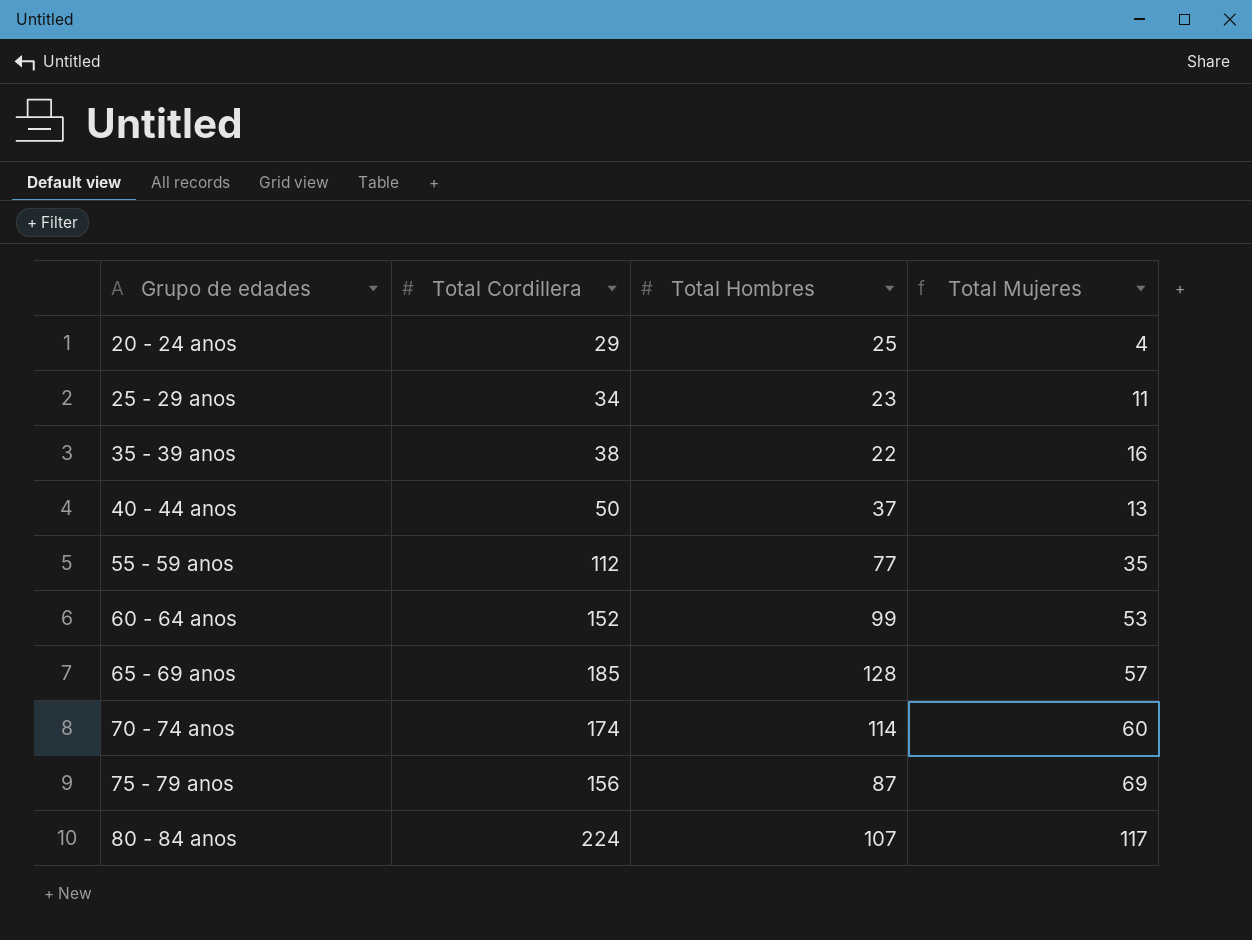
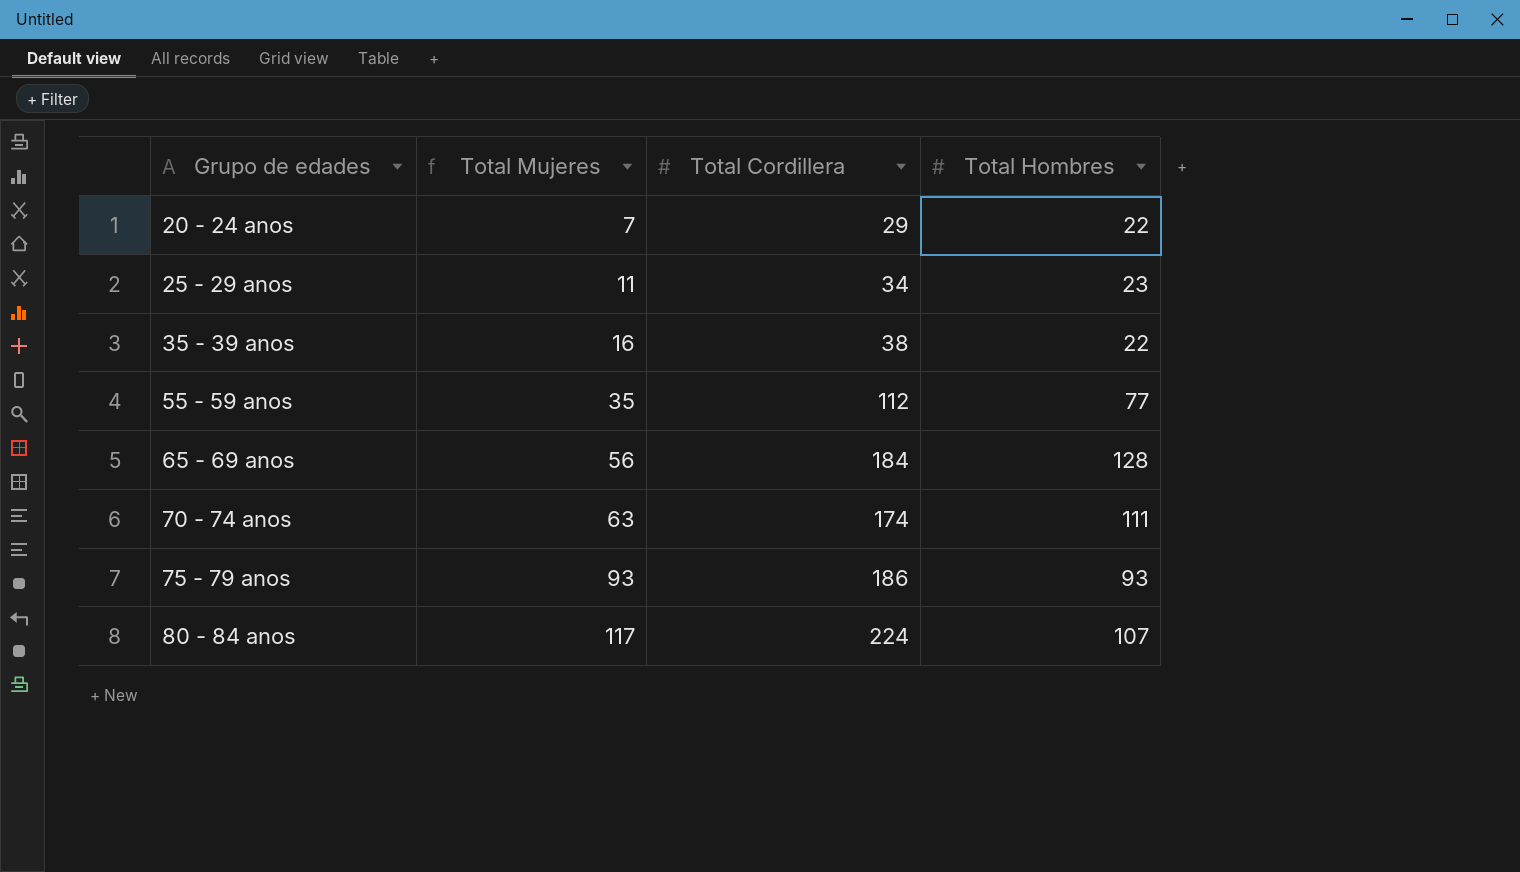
column Total Mujeres | position: 4 -> 2
row 40 - 44 anos: 50 | 37 | 13 -> none
row 60 - 64 anos: 152 | 99 | 53 -> none
20 - 24 anos | Total Mujeres: 4 -> 7
20 - 24 anos | Total Hombres: 25 -> 22
65 - 69 anos | Total Mujeres: 57 -> 56
65 - 69 anos | Total Cordillera: 185 -> 184
70 - 74 anos | Total Mujeres: 60 -> 63
70 - 74 anos | Total Hombres: 114 -> 111
75 - 79 anos | Total Mujeres: 69 -> 93
75 - 79 anos | Total Cordillera: 156 -> 186
75 - 79 anos | Total Hombres: 87 -> 93

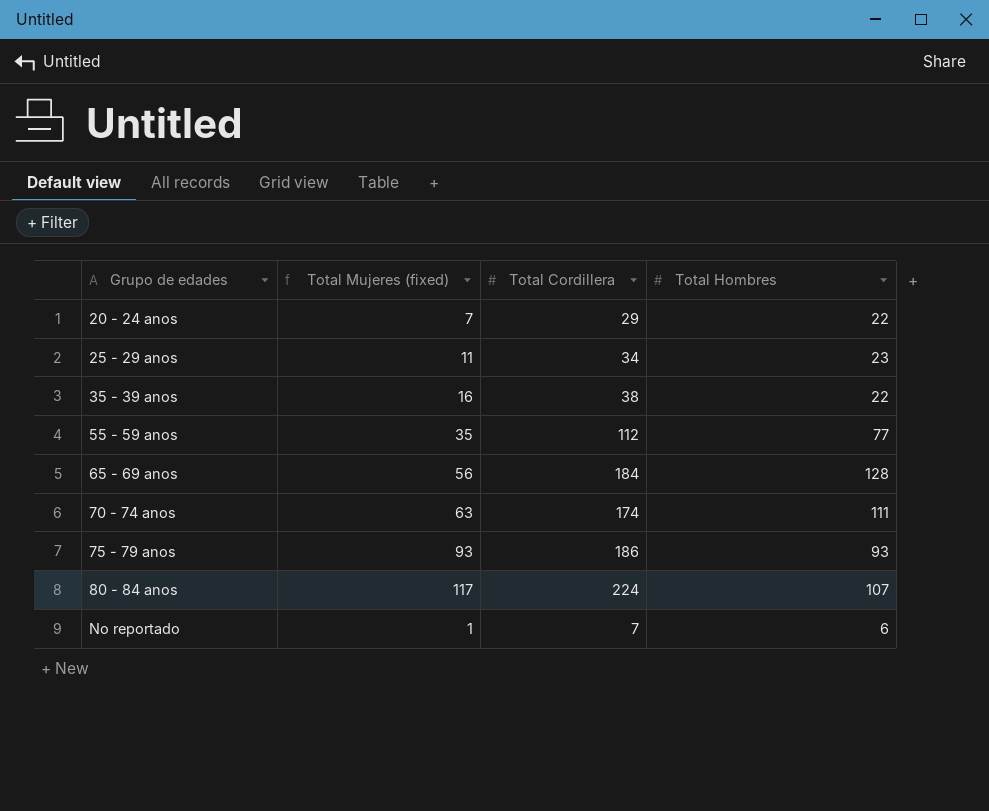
column name: Total Mujeres -> Total Mujeres (fixed)
row No reportado: none -> 1 | 7 | 6

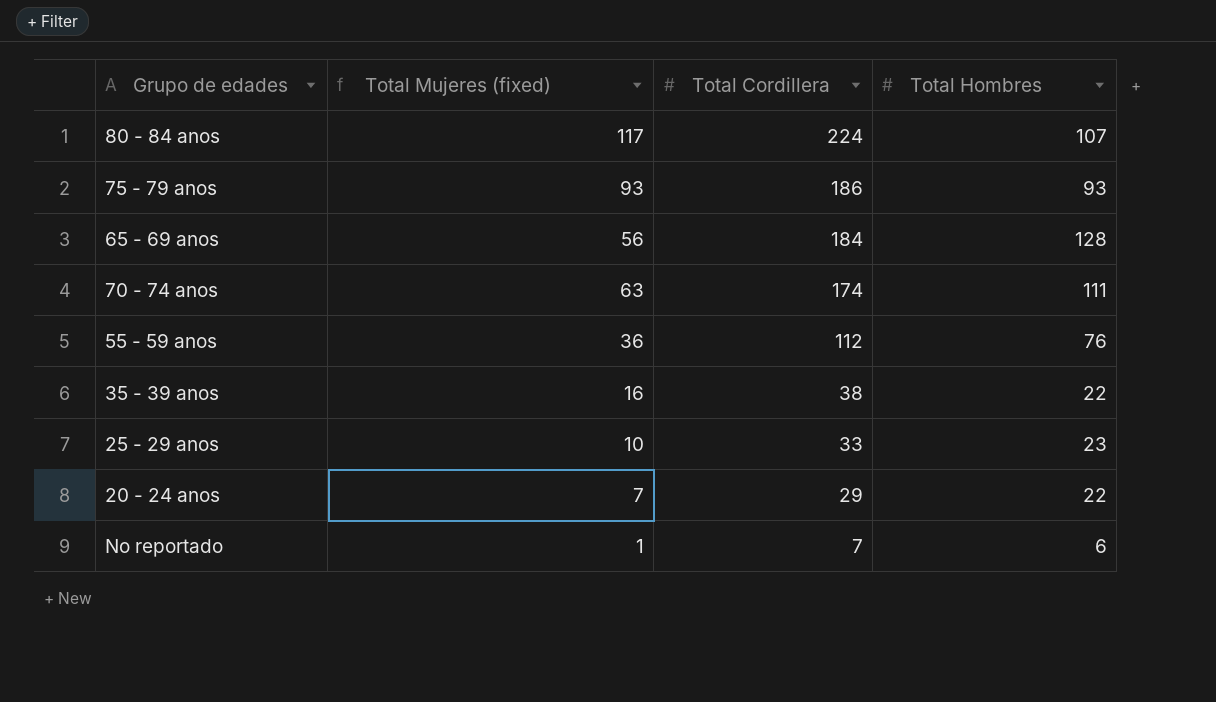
row order: Grupo de edades ascending -> Total Cordillera descending
55 - 59 anos | Total Mujeres (fixed): 35 -> 36
55 - 59 anos | Total Hombres: 77 -> 76
25 - 29 anos | Total Mujeres (fixed): 11 -> 10
25 - 29 anos | Total Cordillera: 34 -> 33

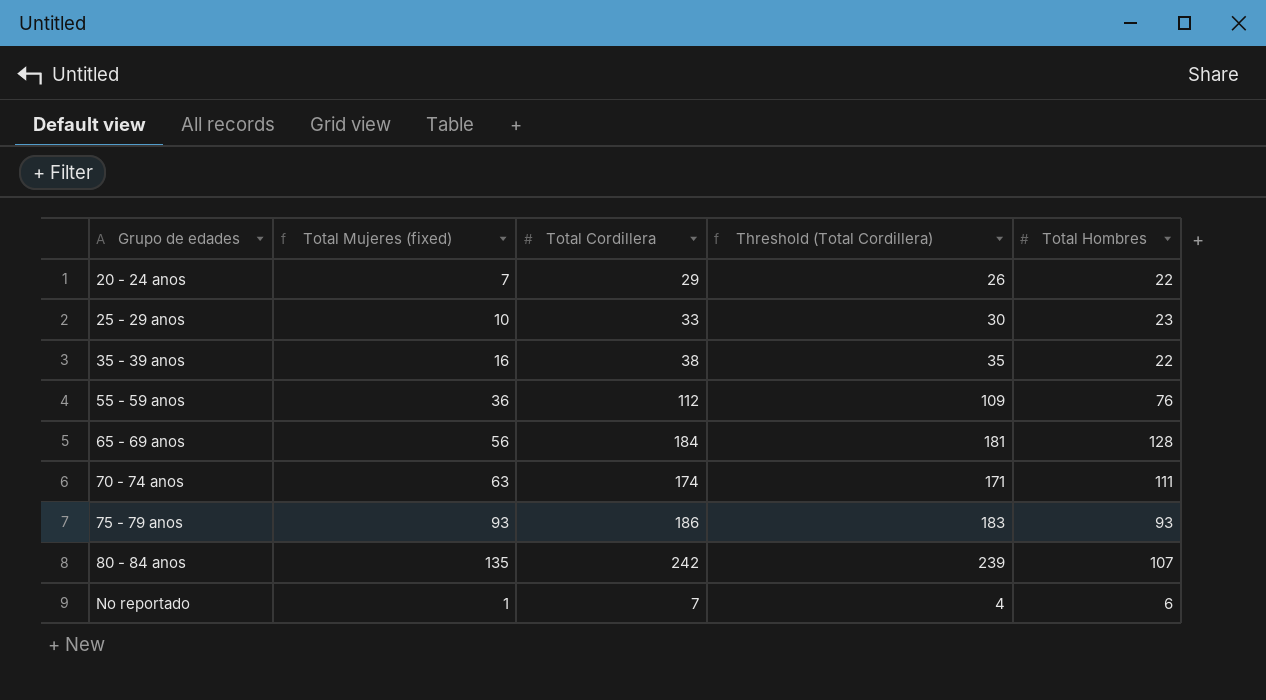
row order: Total Cordillera descending -> Grupo de edades ascending
column Threshold (Total Cordillera) | formula: none -> [Total Cordillera] - 3
80 - 84 anos | Total Mujeres (fixed): 117 -> 135
80 - 84 anos | Total Cordillera: 224 -> 242

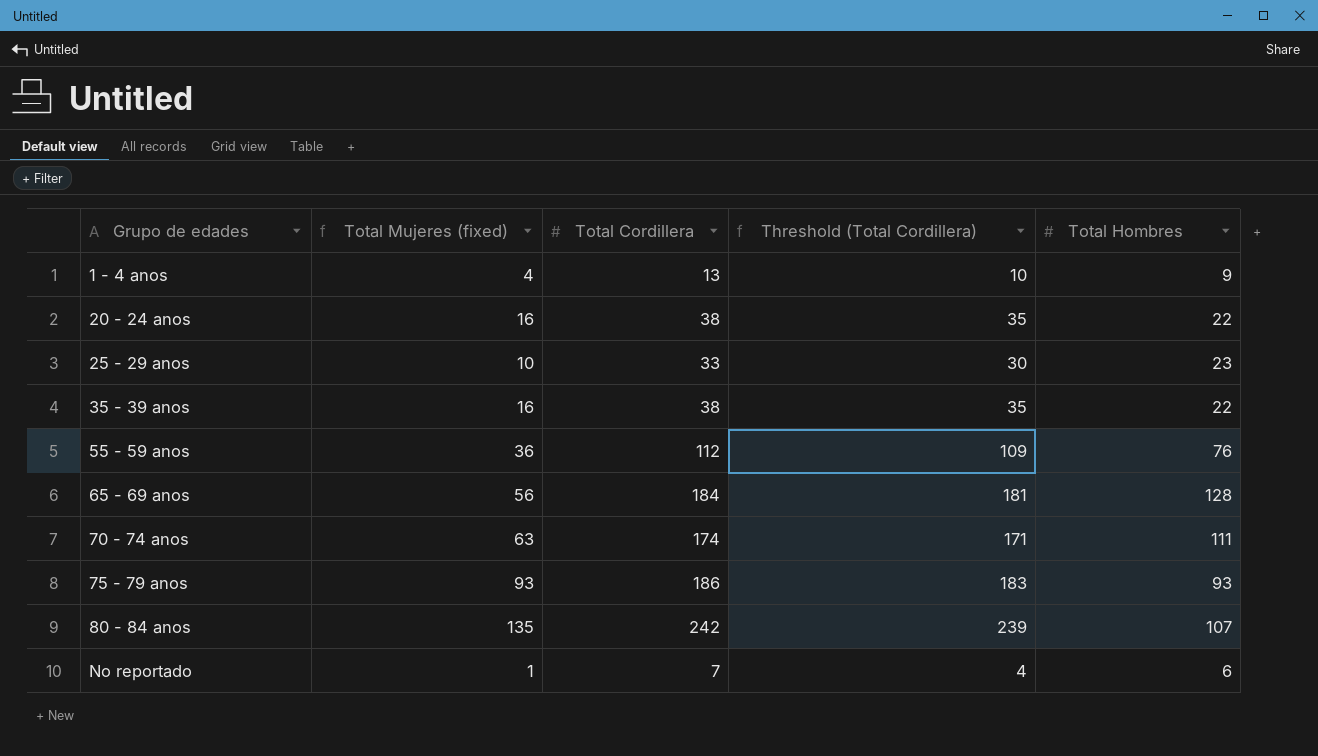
row 1 - 4 anos: none -> 4 | 13 | 10 | 9
20 - 24 anos | Total Mujeres (fixed): 7 -> 16
20 - 24 anos | Total Cordillera: 29 -> 38
20 - 24 anos | Threshold (Total Cordillera): 26 -> 35

